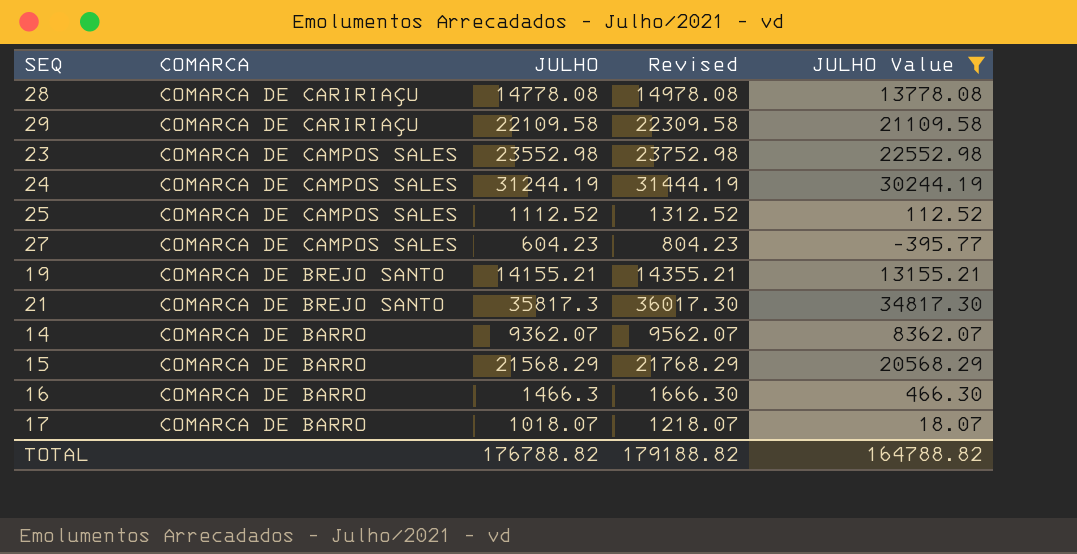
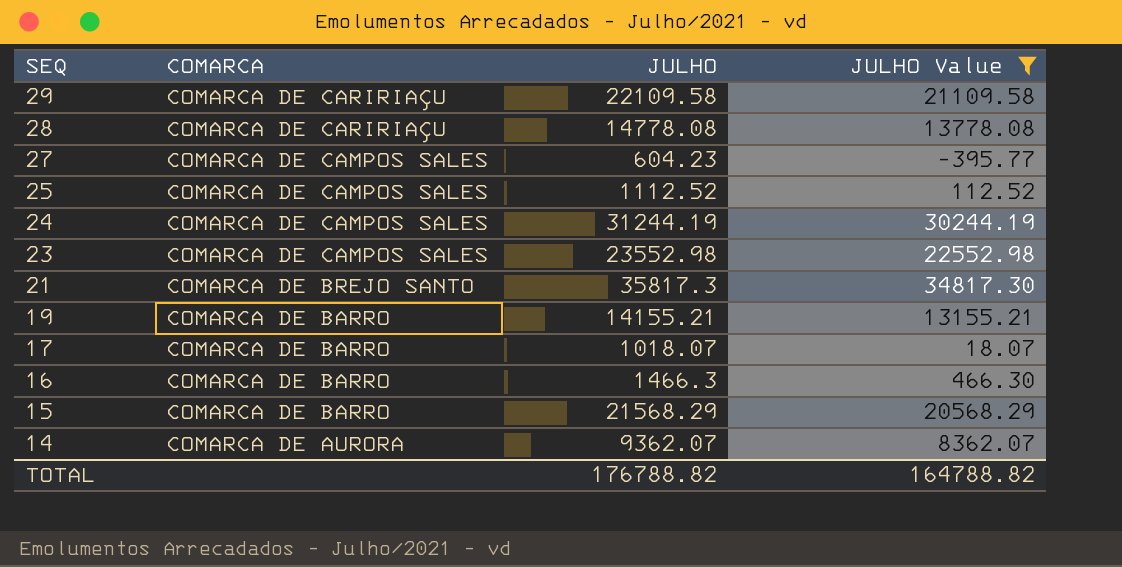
row order: COMARCA descending -> SEQ descending
column Revised | formula: [JULHO] + 200 -> none
19 | COMARCA: COMARCA DE BREJO SANTO -> COMARCA DE BARRO
14 | COMARCA: COMARCA DE BARRO -> COMARCA DE AURORA

